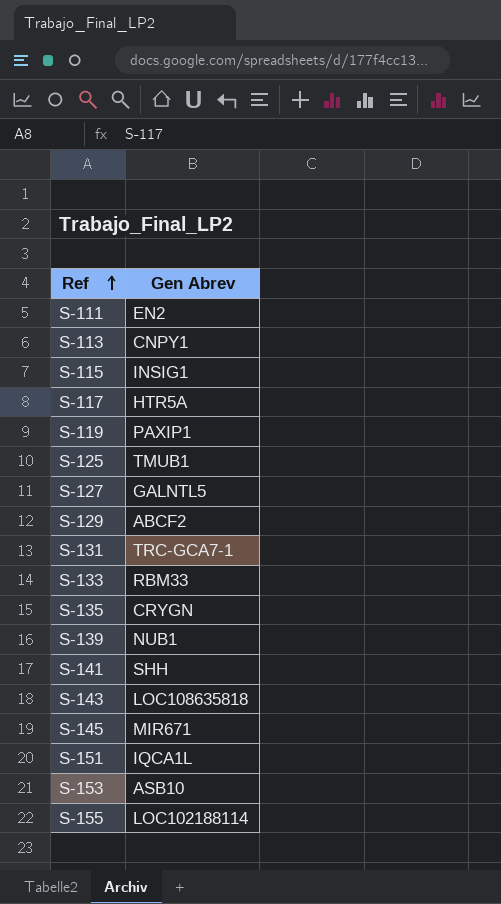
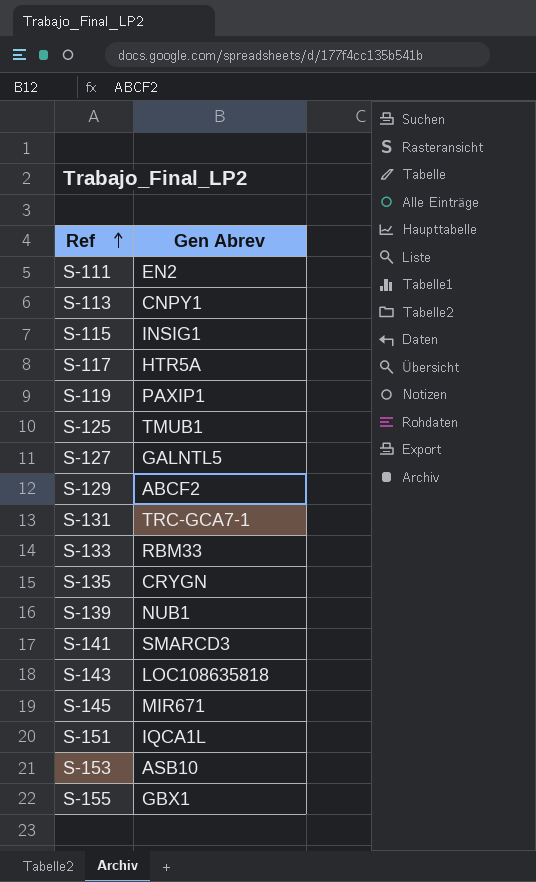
S-141 | Gen Abrev: SHH -> SMARCD3
S-155 | Gen Abrev: LOC102188114 -> GBX1

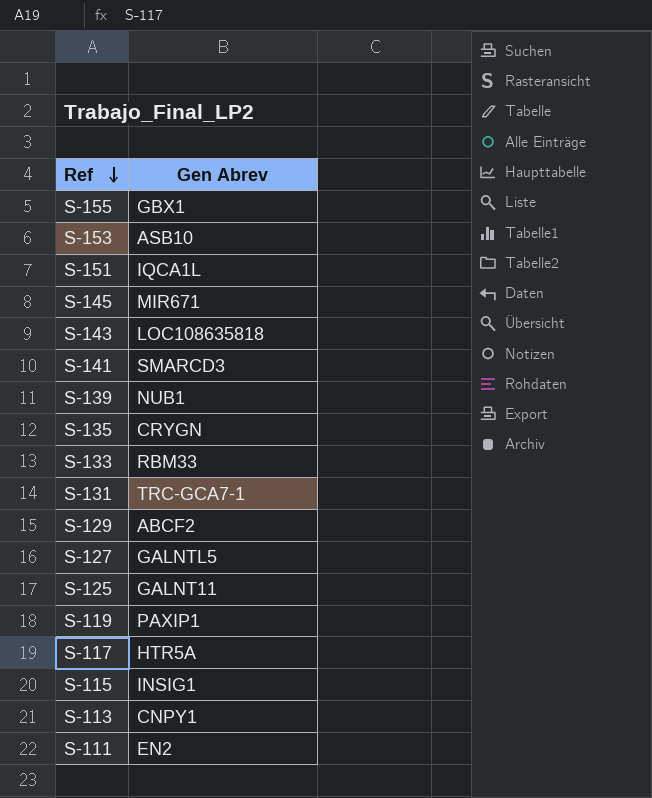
row order: Ref ascending -> Ref descending
S-125 | Gen Abrev: TMUB1 -> GALNT11

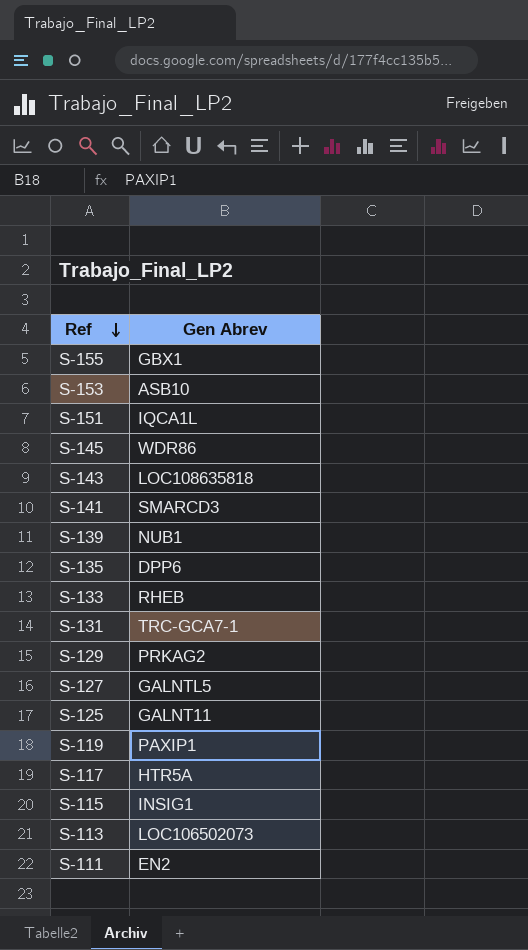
S-145 | Gen Abrev: MIR671 -> WDR86
S-135 | Gen Abrev: CRYGN -> DPP6
S-133 | Gen Abrev: RBM33 -> RHEB
S-129 | Gen Abrev: ABCF2 -> PRKAG2
S-113 | Gen Abrev: CNPY1 -> LOC106502073

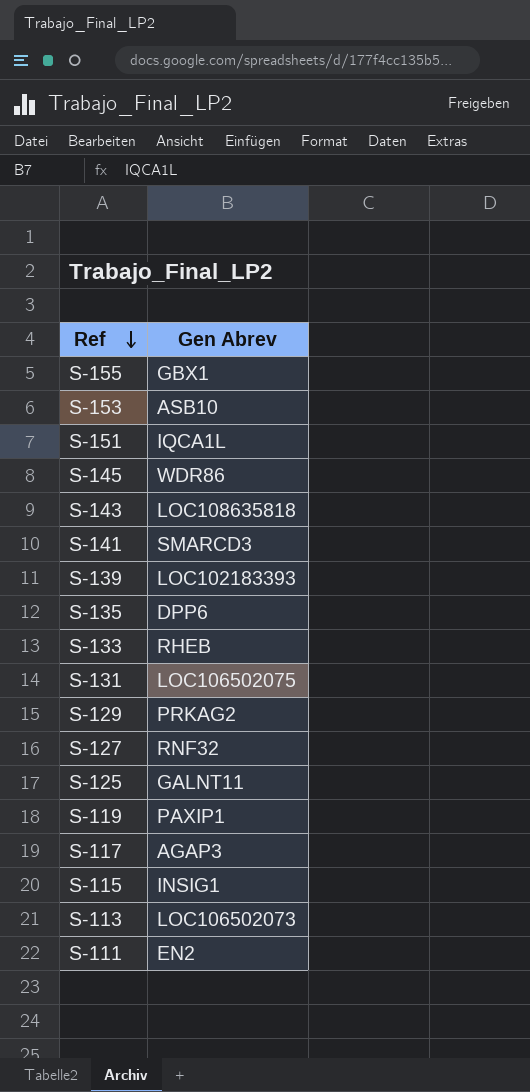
S-139 | Gen Abrev: NUB1 -> LOC102183393
S-131 | Gen Abrev: TRC-GCA7-1 -> LOC106502075
S-127 | Gen Abrev: GALNTL5 -> RNF32
S-117 | Gen Abrev: HTR5A -> AGAP3

